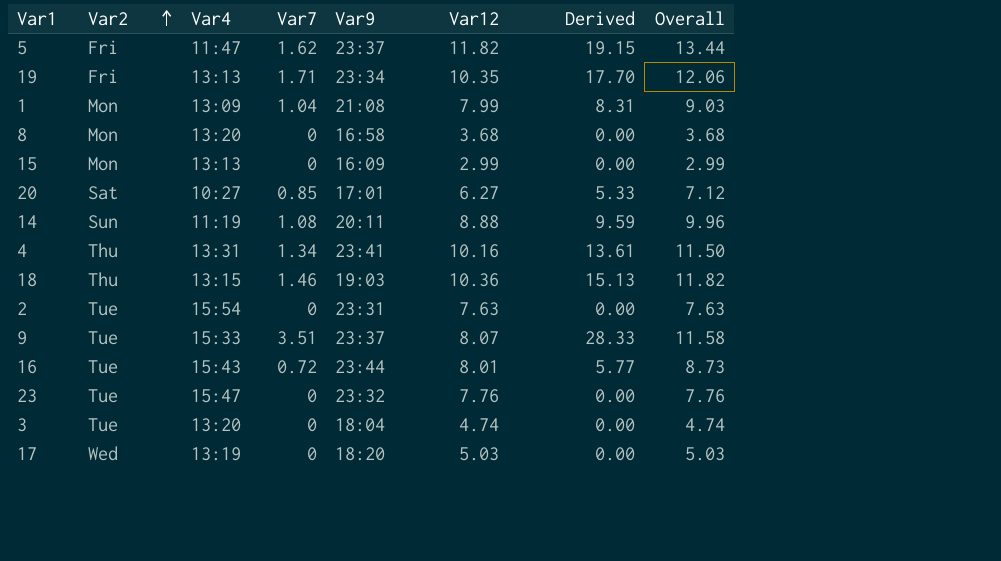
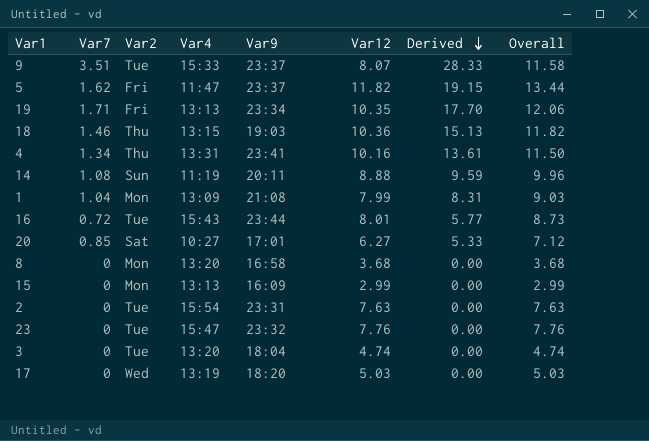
row order: Var2 ascending -> Derived descending
column Var7 | position: 4 -> 2

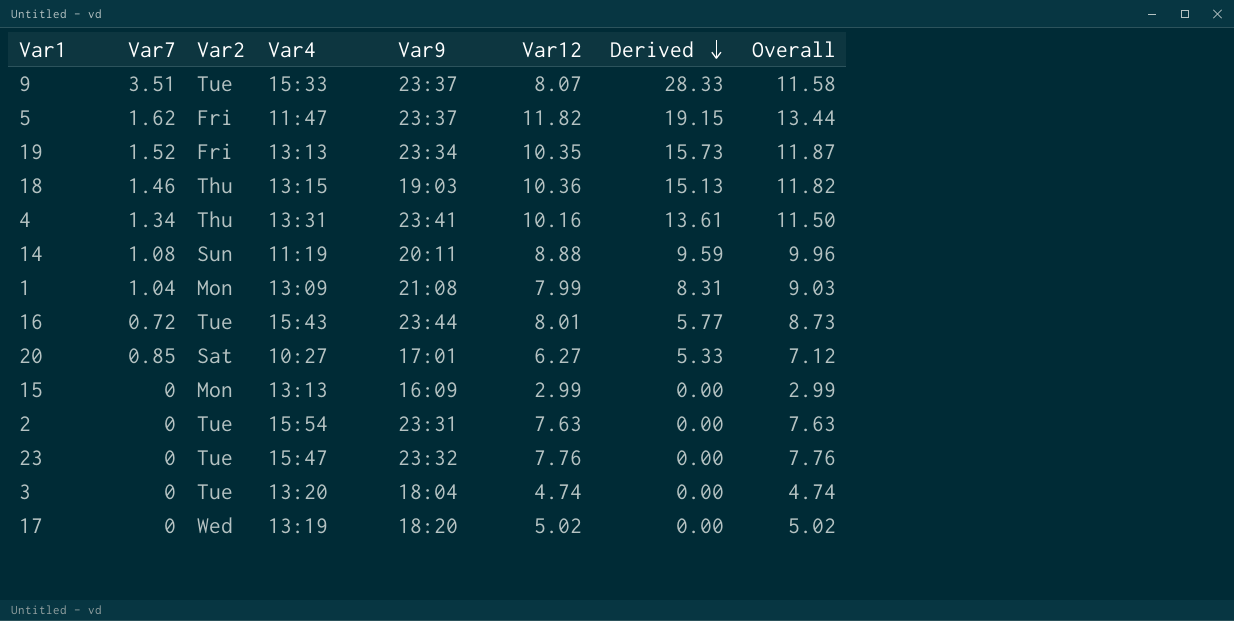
row 8: 0 | Mon | 13:20 | 16:58 | 3.68 | 0.00 | 3.68 -> none
19 | Var7: 1.71 -> 1.52
19 | Derived: 17.70 -> 15.73
19 | Overall: 12.06 -> 11.87
17 | Var12: 5.03 -> 5.02
17 | Overall: 5.03 -> 5.02

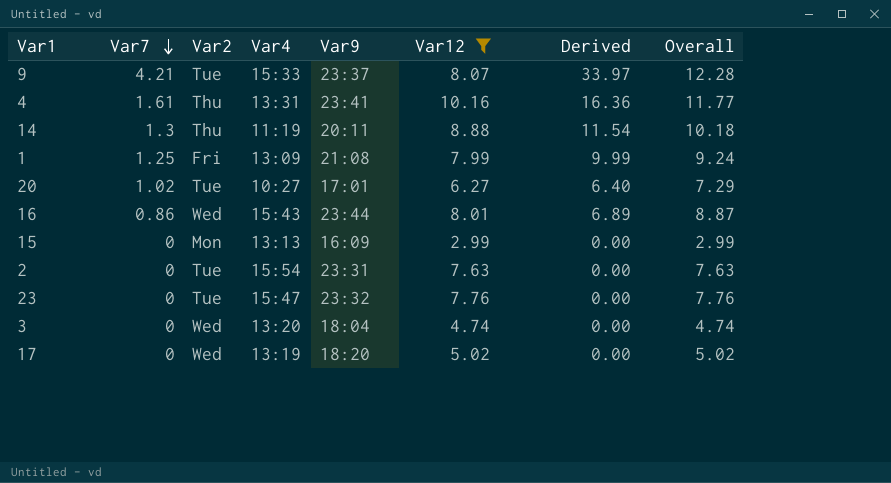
filter: none -> Var12 <= 10.16
row order: Derived descending -> Var7 descending
9 | Var7: 3.51 -> 4.21
9 | Derived: 28.33 -> 33.97
9 | Overall: 11.58 -> 12.28
4 | Var7: 1.34 -> 1.61
4 | Derived: 13.61 -> 16.36
4 | Overall: 11.50 -> 11.77
14 | Var7: 1.08 -> 1.3
14 | Var2: Sun -> Thu
14 | Derived: 9.59 -> 11.54
14 | Overall: 9.96 -> 10.18
1 | Var7: 1.04 -> 1.25
1 | Var2: Mon -> Fri
1 | Derived: 8.31 -> 9.99
1 | Overall: 9.03 -> 9.24
20 | Var7: 0.85 -> 1.02
20 | Var2: Sat -> Tue
20 | Derived: 5.33 -> 6.40
20 | Overall: 7.12 -> 7.29
16 | Var7: 0.72 -> 0.86
16 | Var2: Tue -> Wed
16 | Derived: 5.77 -> 6.89
16 | Overall: 8.73 -> 8.87
3 | Var2: Tue -> Wed

